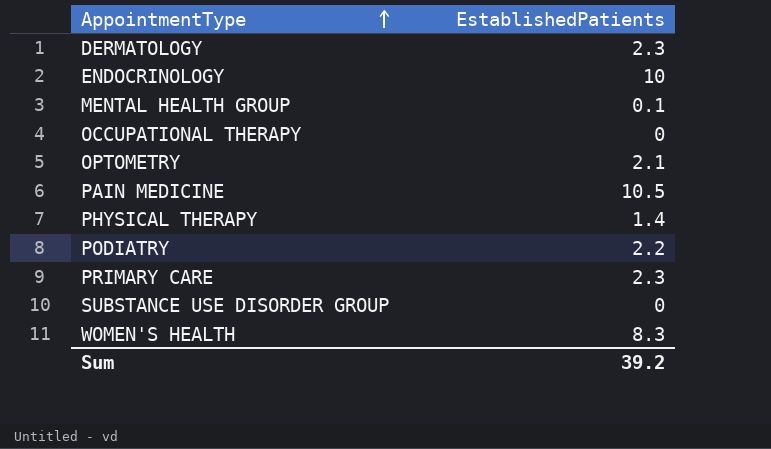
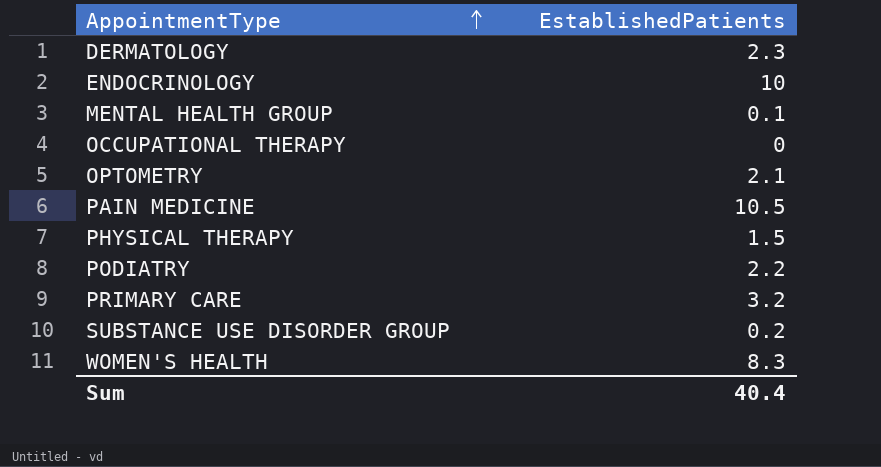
PHYSICAL THERAPY | EstablishedPatients: 1.4 -> 1.5
PRIMARY CARE | EstablishedPatients: 2.3 -> 3.2
SUBSTANCE USE DISORDER GROUP | EstablishedPatients: 0 -> 0.2
Sum | EstablishedPatients: 39.2 -> 40.4

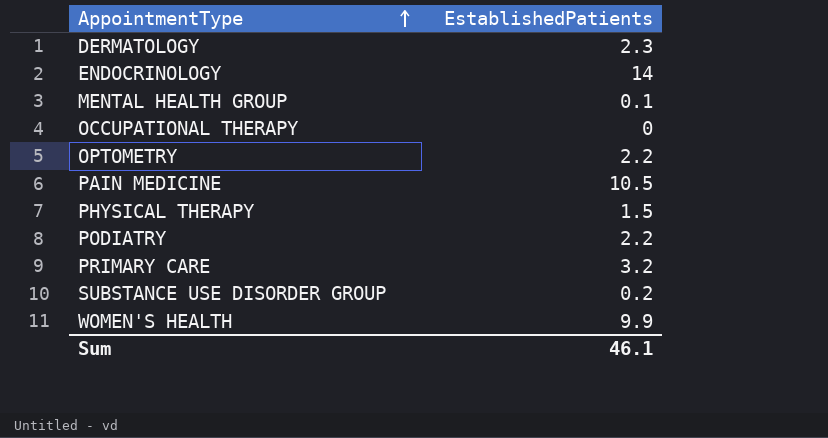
ENDOCRINOLOGY | EstablishedPatients: 10 -> 14
OPTOMETRY | EstablishedPatients: 2.1 -> 2.2
WOMEN'S HEALTH | EstablishedPatients: 8.3 -> 9.9
Sum | EstablishedPatients: 40.4 -> 46.1

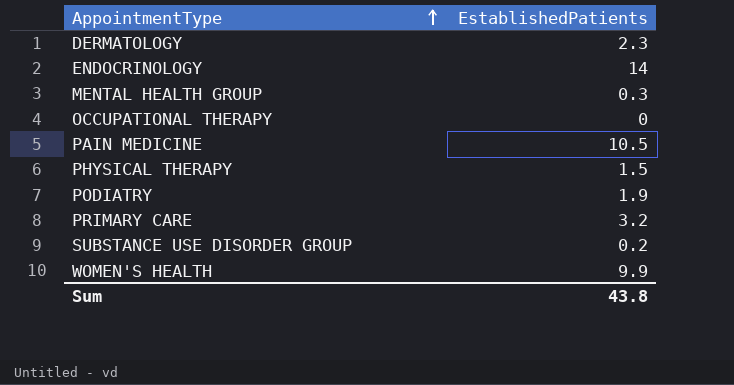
row OPTOMETRY: 2.2 -> none
MENTAL HEALTH GROUP | EstablishedPatients: 0.1 -> 0.3
PODIATRY | EstablishedPatients: 2.2 -> 1.9
Sum | EstablishedPatients: 46.1 -> 43.8

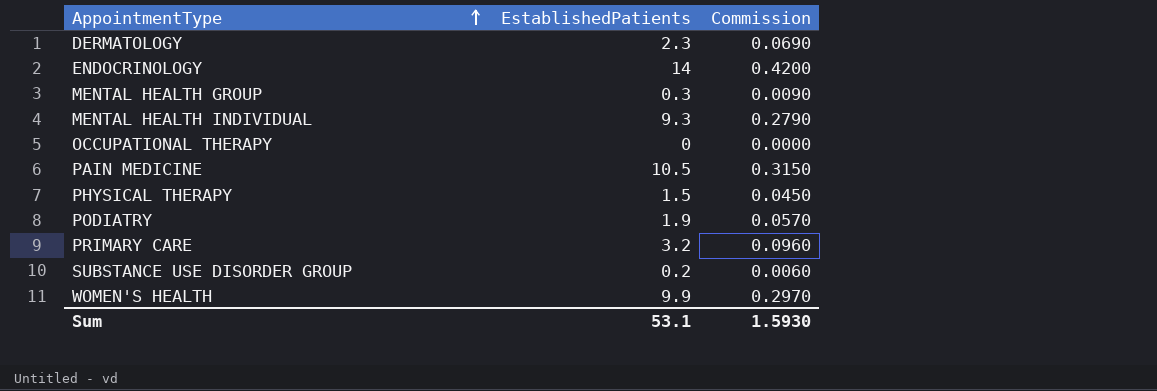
column Commission | formula: none -> [EstablishedPatients] * 0.03
row MENTAL HEALTH INDIVIDUAL: none -> 9.3 | 0.2790
Sum | EstablishedPatients: 43.8 -> 53.1

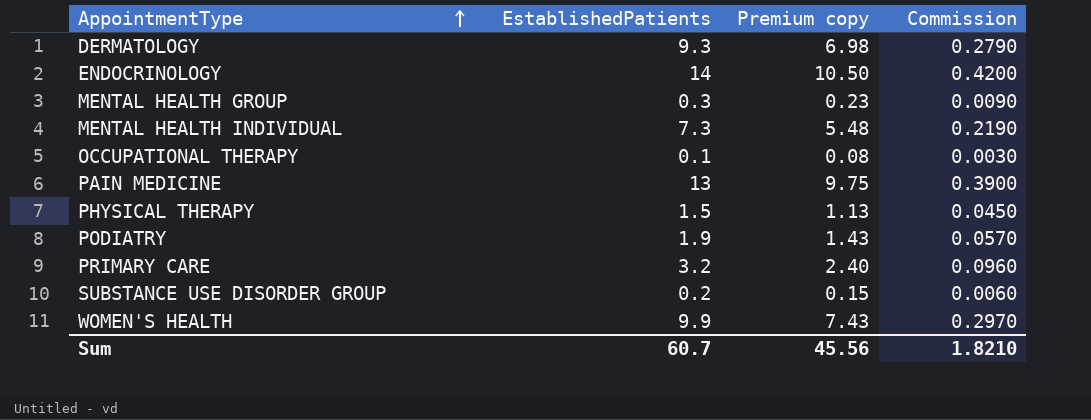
column Premium copy | formula: none -> [EstablishedPatients] * 0.75
DERMATOLOGY | EstablishedPatients: 2.3 -> 9.3
DERMATOLOGY | Commission: 0.0690 -> 0.2790
MENTAL HEALTH INDIVIDUAL | EstablishedPatients: 9.3 -> 7.3
MENTAL HEALTH INDIVIDUAL | Commission: 0.2790 -> 0.2190
OCCUPATIONAL THERAPY | EstablishedPatients: 0 -> 0.1
OCCUPATIONAL THERAPY | Commission: 0.0000 -> 0.0030
PAIN MEDICINE | EstablishedPatients: 10.5 -> 13
PAIN MEDICINE | Commission: 0.3150 -> 0.3900
Sum | EstablishedPatients: 53.1 -> 60.7
Sum | Commission: 1.5930 -> 1.8210

